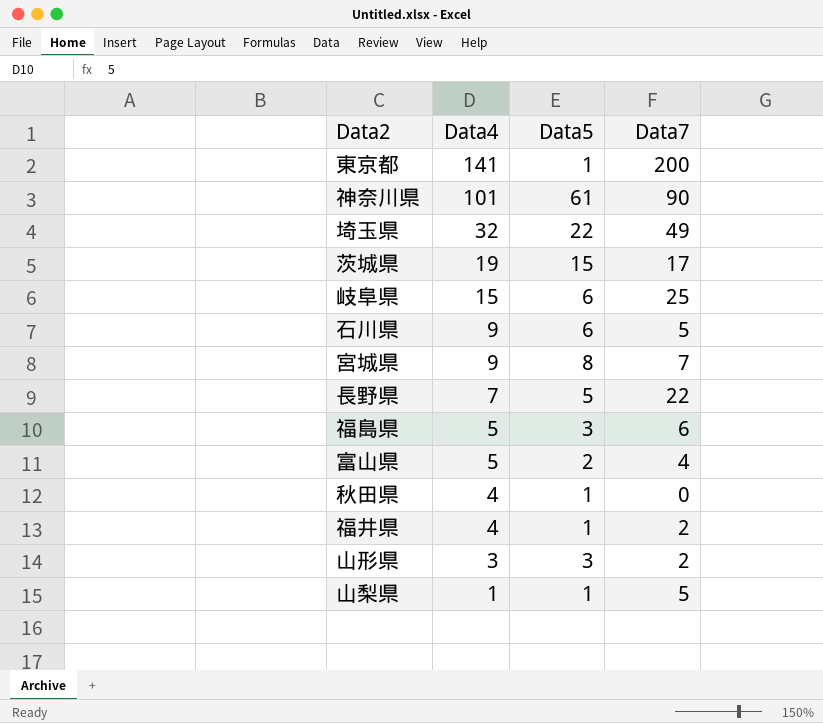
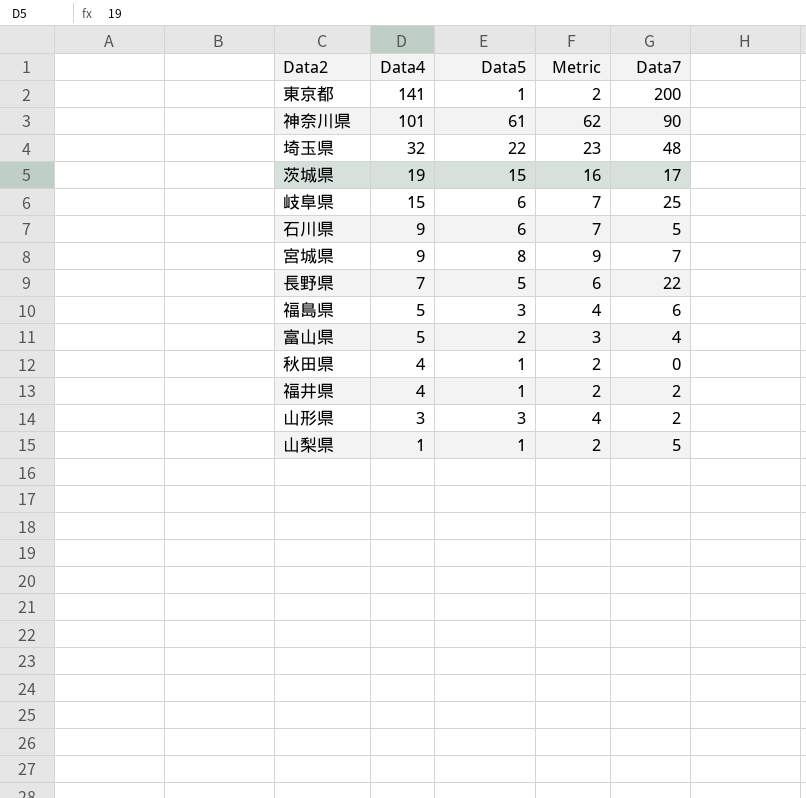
column Metric | formula: none -> [Data5] + 1
埼玉県 | Data7: 49 -> 48

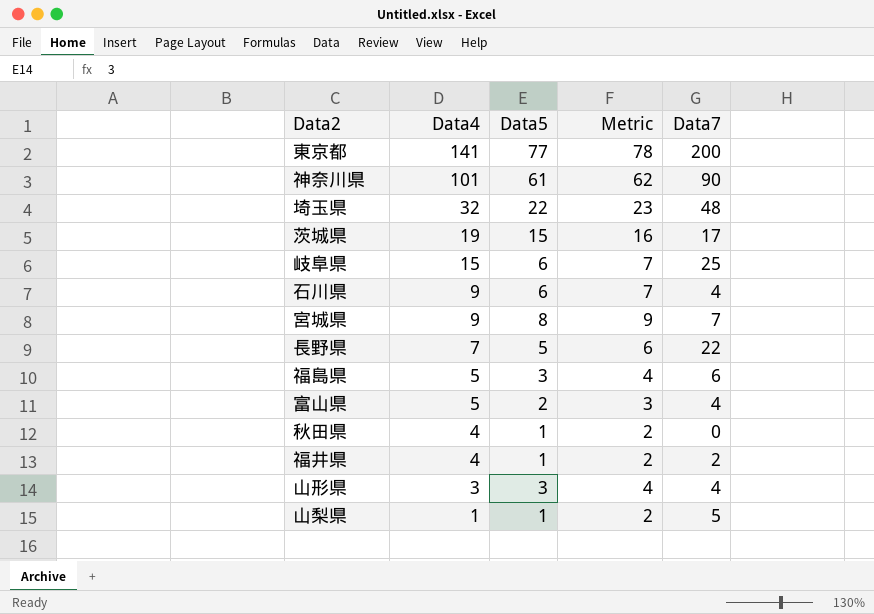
東京都 | Data5: 1 -> 77
東京都 | Metric: 2 -> 78
石川県 | Data7: 5 -> 4
山形県 | Data7: 2 -> 4

